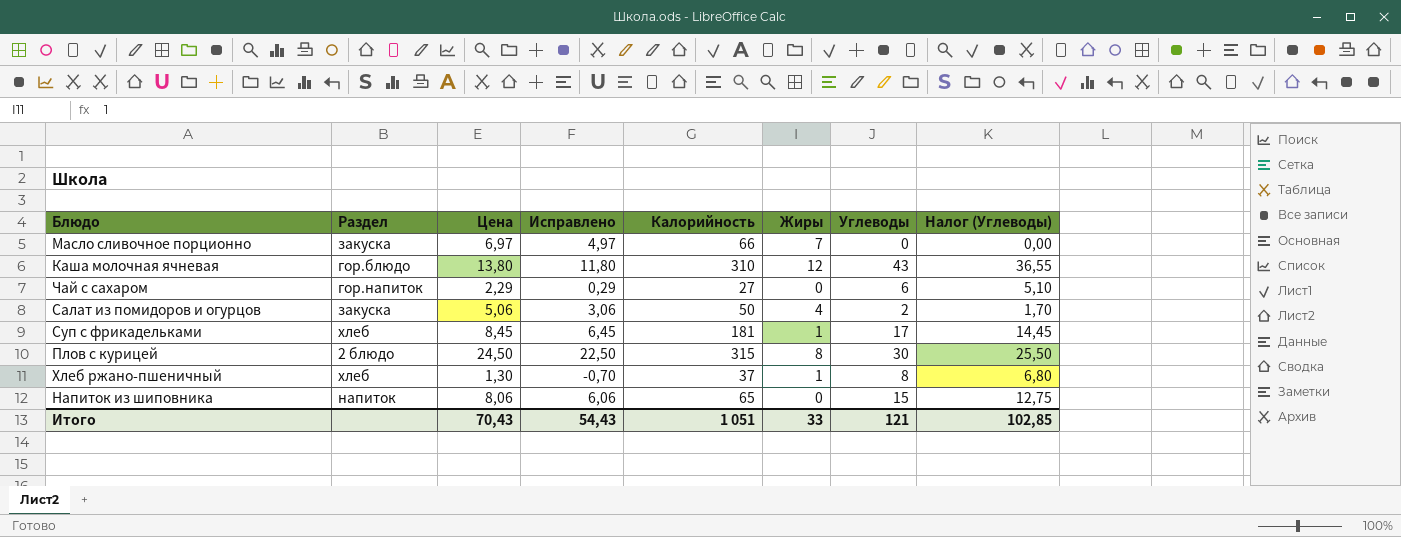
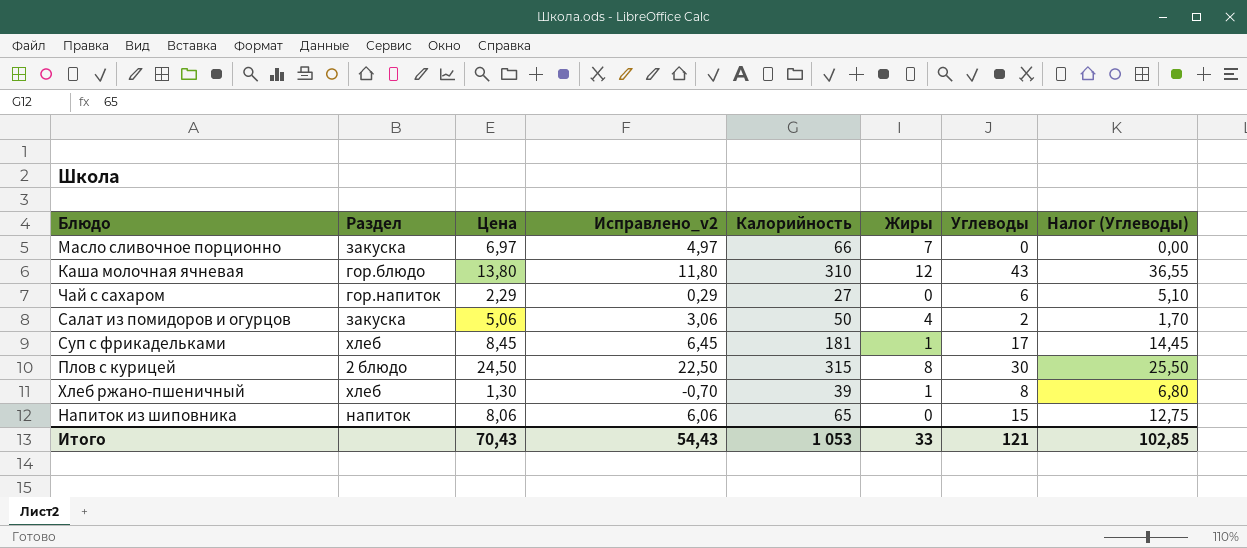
column name: Исправлено -> Исправлено_v2
Хлеб ржано-пшеничный | Калорийность: 37 -> 39
Итого | Калорийность: 1 051 -> 1 053

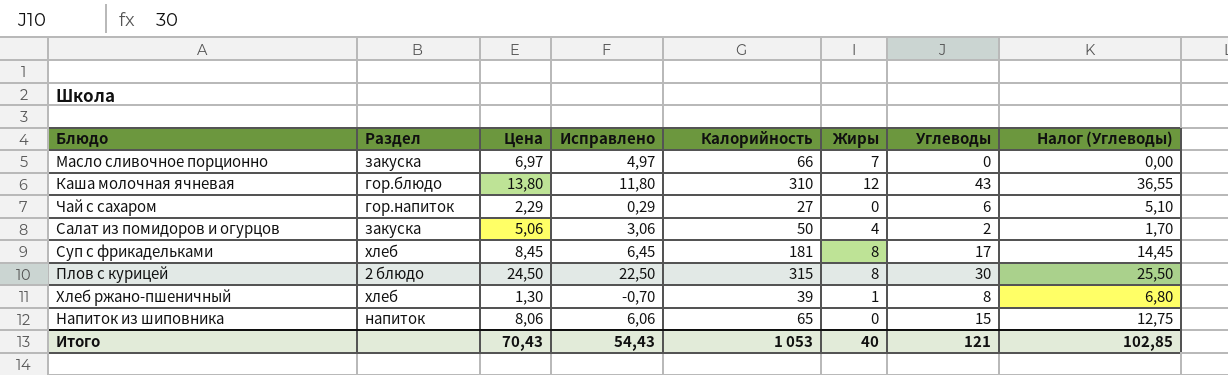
column name: Исправлено_v2 -> Исправлено
Суп с фрикадельками | Жиры: 1 -> 8
Итого | Жиры: 33 -> 40

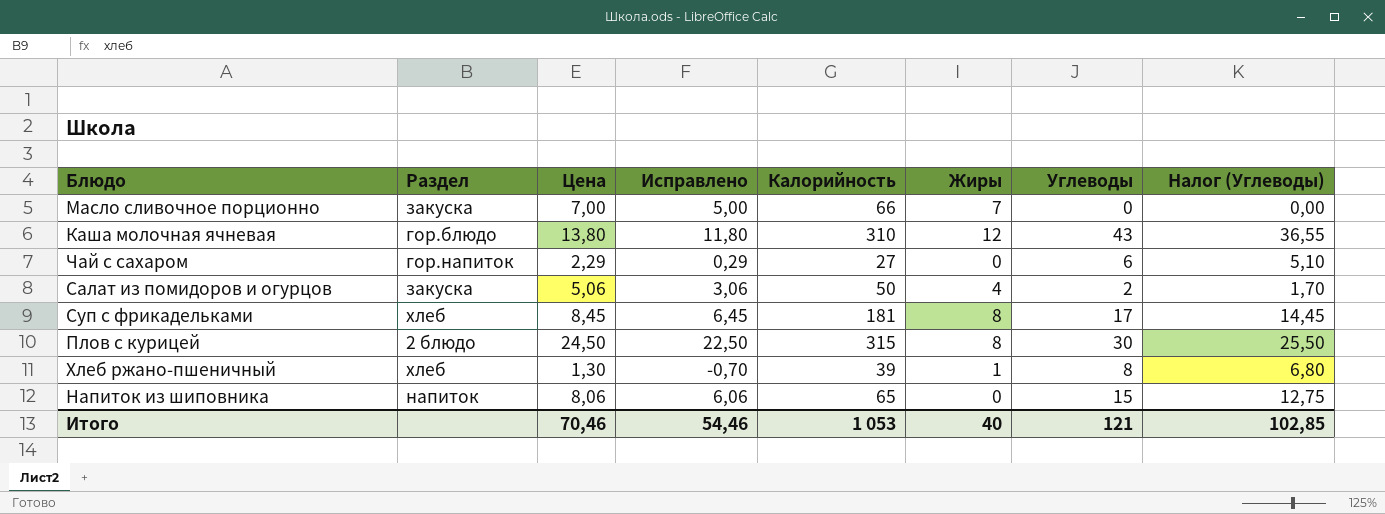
Масло сливочное порционно | Цена: 6,97 -> 7,00
Масло сливочное порционно | Исправлено: 4,97 -> 5,00
Итого | Цена: 70,43 -> 70,46
Итого | Исправлено: 54,43 -> 54,46

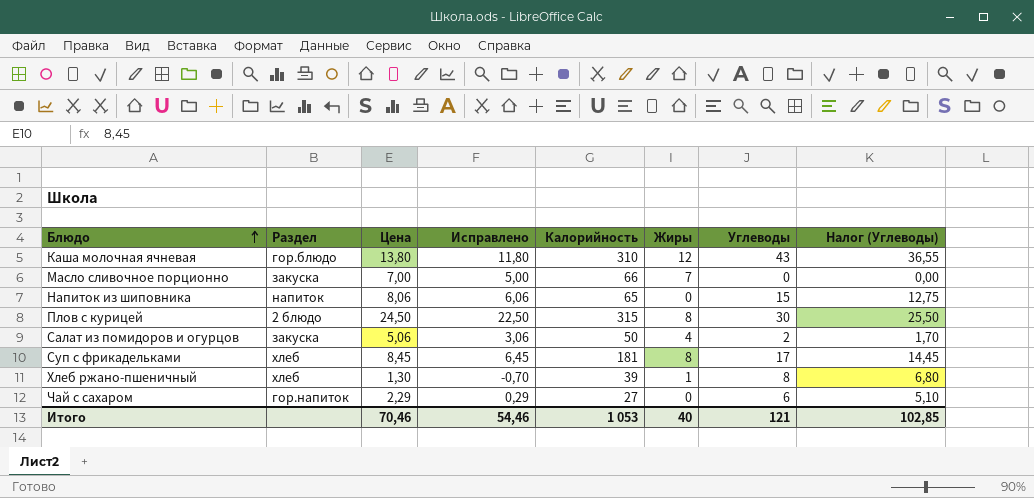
row order: none -> Блюдо ascending

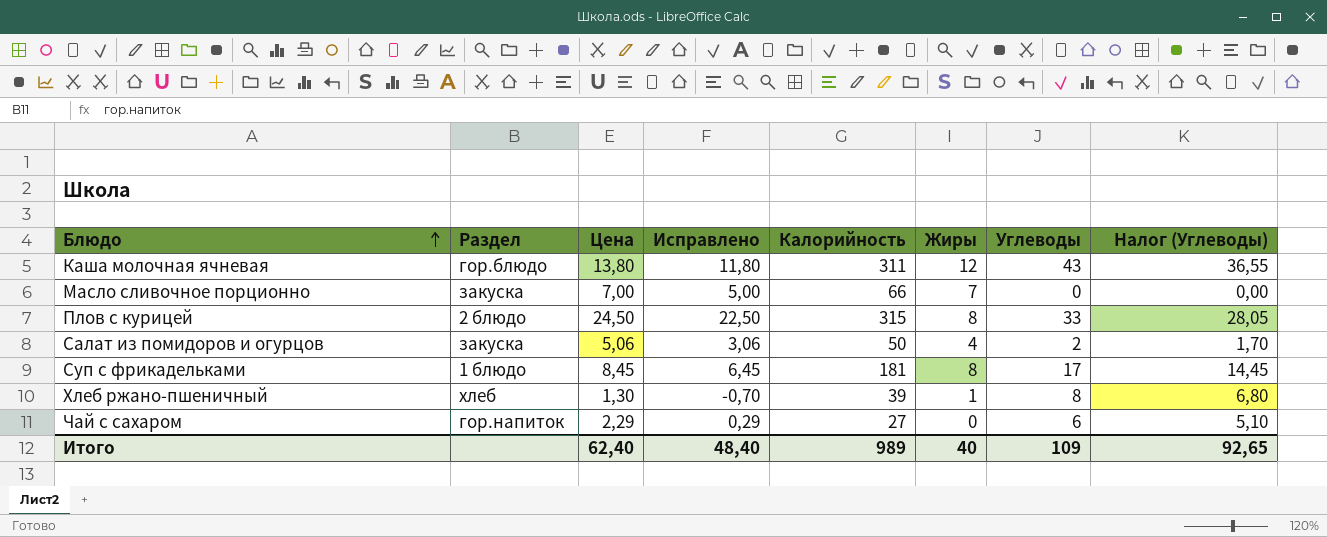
row Напиток из шиповника: напиток | 8,06 | 6,06 | 65 | 0 | 15 | 12,75 -> none
Каша молочная ячневая | Калорийность: 310 -> 311
Плов с курицей | Углеводы: 30 -> 33
Плов с курицей | Налог (Углеводы): 25,50 -> 28,05
Суп с фрикадельками | Раздел: хлеб -> 1 блюдо
Итого | Цена: 70,46 -> 62,40
Итого | Исправлено: 54,46 -> 48,40
Итого | Калорийность: 1 053 -> 989
Итого | Углеводы: 121 -> 109
Итого | Налог (Углеводы): 102,85 -> 92,65

